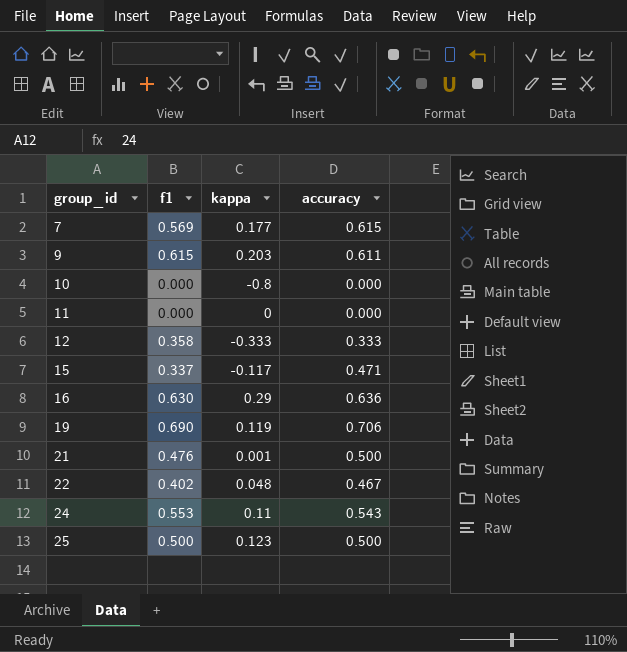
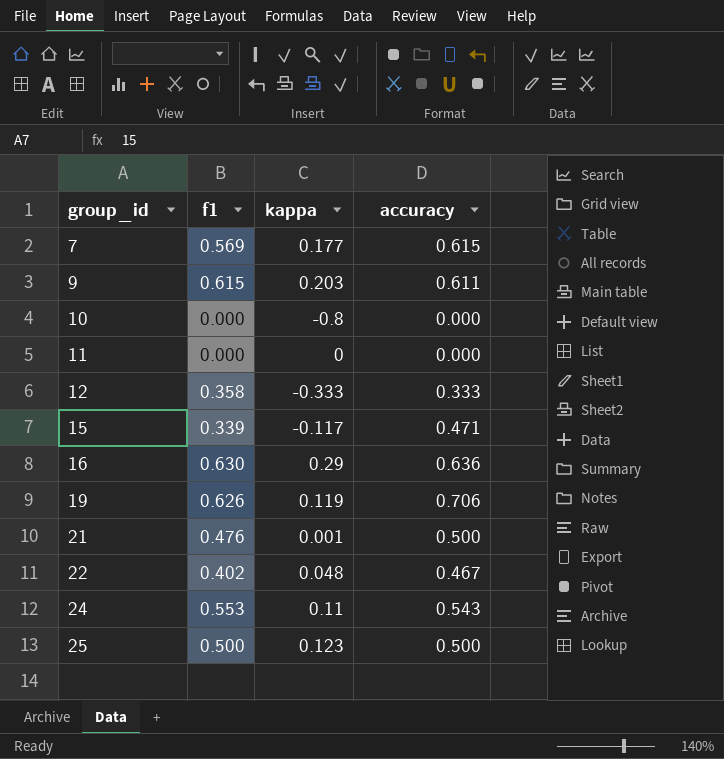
15 | f1: 0.337 -> 0.339
19 | f1: 0.690 -> 0.626

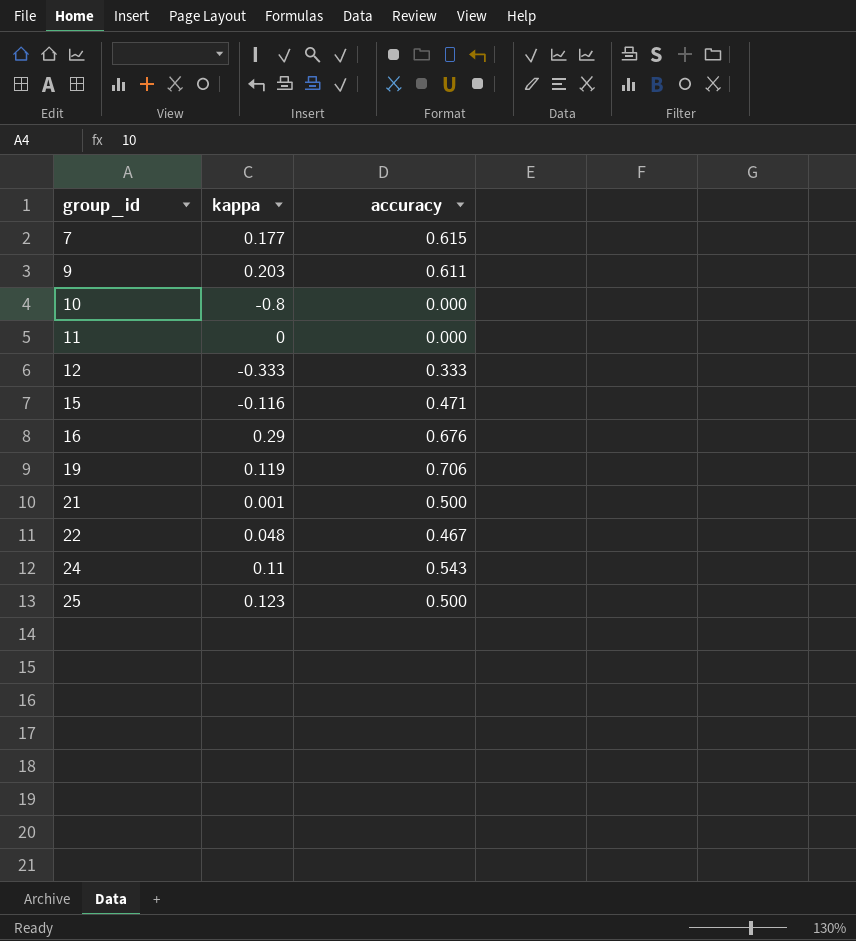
column f1 | position: 2 -> none
15 | kappa: -0.117 -> -0.116
16 | accuracy: 0.636 -> 0.676

